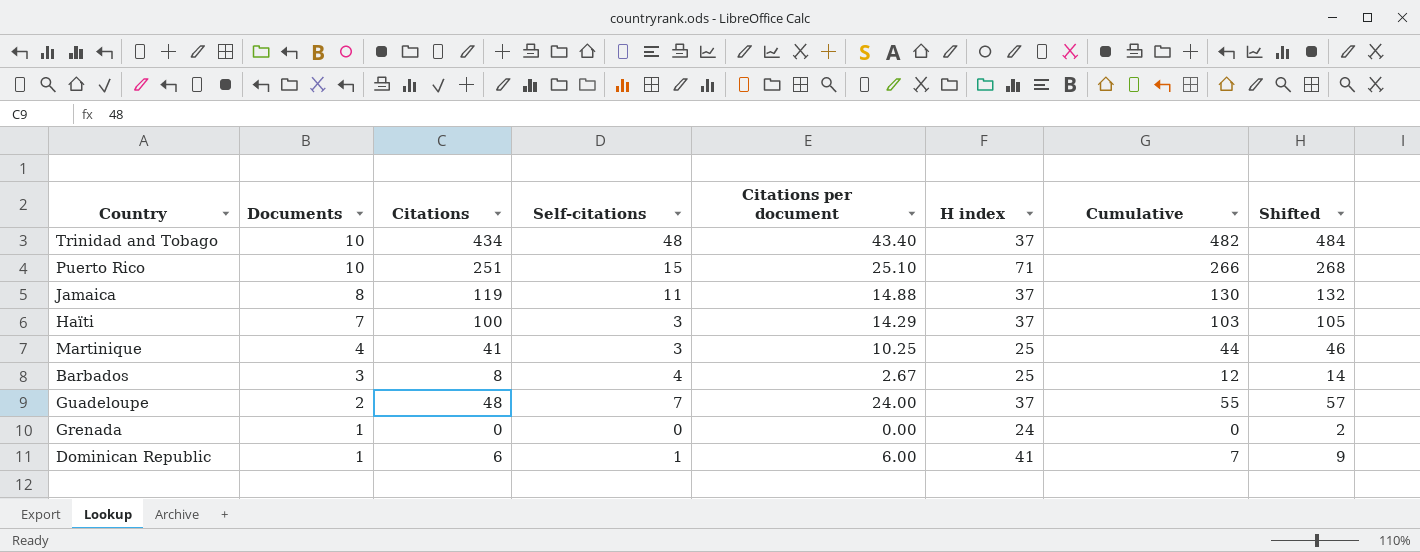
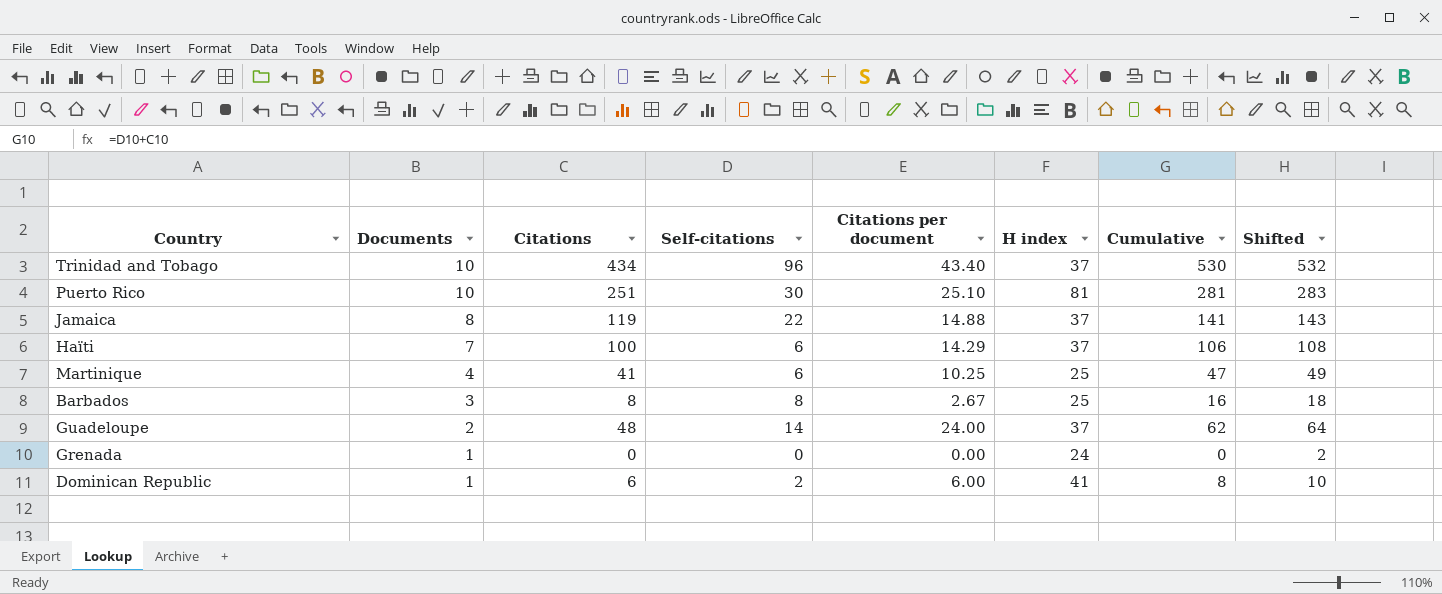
Trinidad and Tobago | Self-citations: 48 -> 96
Trinidad and Tobago | Cumulative: 482 -> 530
Trinidad and Tobago | Shifted: 484 -> 532
Puerto Rico | Self-citations: 15 -> 30
Puerto Rico | H index: 71 -> 81
Puerto Rico | Cumulative: 266 -> 281
Puerto Rico | Shifted: 268 -> 283
Jamaica | Self-citations: 11 -> 22
Jamaica | Cumulative: 130 -> 141
Jamaica | Shifted: 132 -> 143
Haïti | Self-citations: 3 -> 6
Haïti | Cumulative: 103 -> 106
Haïti | Shifted: 105 -> 108
Martinique | Self-citations: 3 -> 6
Martinique | Cumulative: 44 -> 47
Martinique | Shifted: 46 -> 49
Barbados | Self-citations: 4 -> 8
Barbados | Cumulative: 12 -> 16
Barbados | Shifted: 14 -> 18
Guadeloupe | Self-citations: 7 -> 14
Guadeloupe | Cumulative: 55 -> 62
Guadeloupe | Shifted: 57 -> 64
Dominican Republic | Self-citations: 1 -> 2
Dominican Republic | Cumulative: 7 -> 8
Dominican Republic | Shifted: 9 -> 10

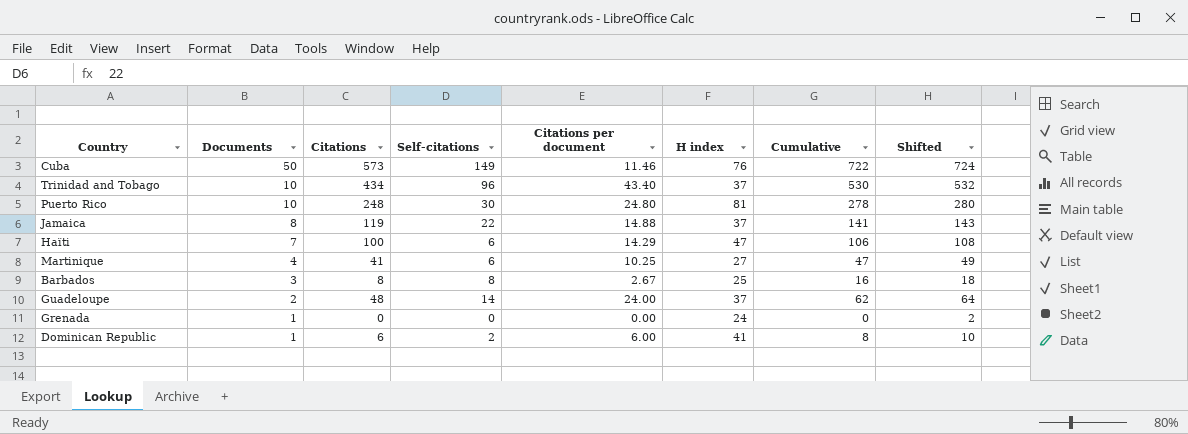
row Cuba: none -> 50 | 573 | 149 | 11.46 | 76 | 722 | 724
Puerto Rico | Citations: 251 -> 248
Puerto Rico | Citations per document: 25.10 -> 24.80
Puerto Rico | Cumulative: 281 -> 278
Puerto Rico | Shifted: 283 -> 280
Haïti | H index: 37 -> 47
Martinique | H index: 25 -> 27

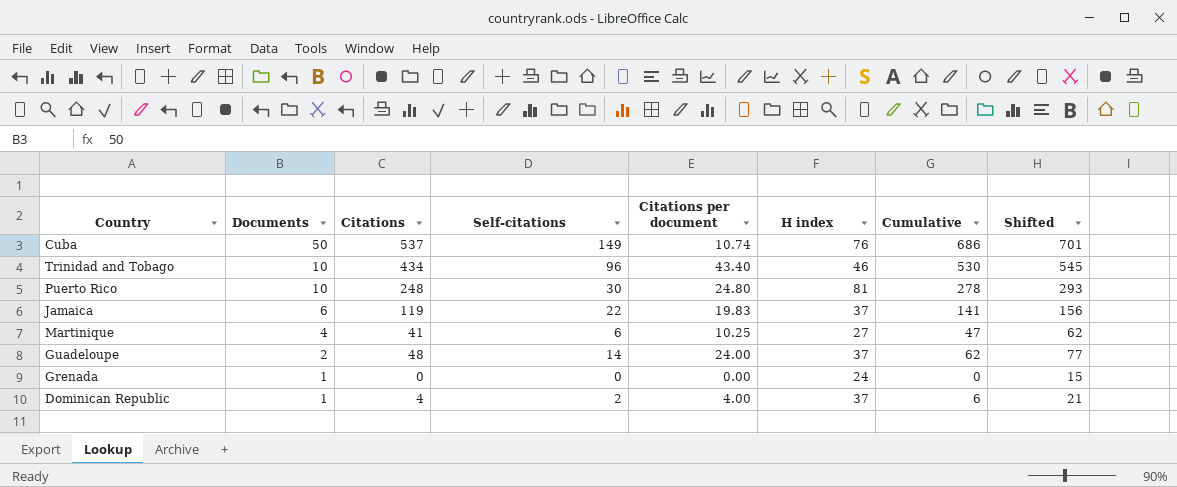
column Shifted | formula: [Cumulative] + 2 -> [Cumulative] + 15
row Haïti: 7 | 100 | 6 | 14.29 | 47 | 106 | 108 -> none
row Barbados: 3 | 8 | 8 | 2.67 | 25 | 16 | 18 -> none
Cuba | Citations: 573 -> 537
Cuba | Citations per document: 11.46 -> 10.74
Cuba | Cumulative: 722 -> 686
Trinidad and Tobago | H index: 37 -> 46
Jamaica | Documents: 8 -> 6
Jamaica | Citations per document: 14.88 -> 19.83
Dominican Republic | Citations: 6 -> 4
Dominican Republic | Citations per document: 6.00 -> 4.00
Dominican Republic | H index: 41 -> 37
Dominican Republic | Cumulative: 8 -> 6

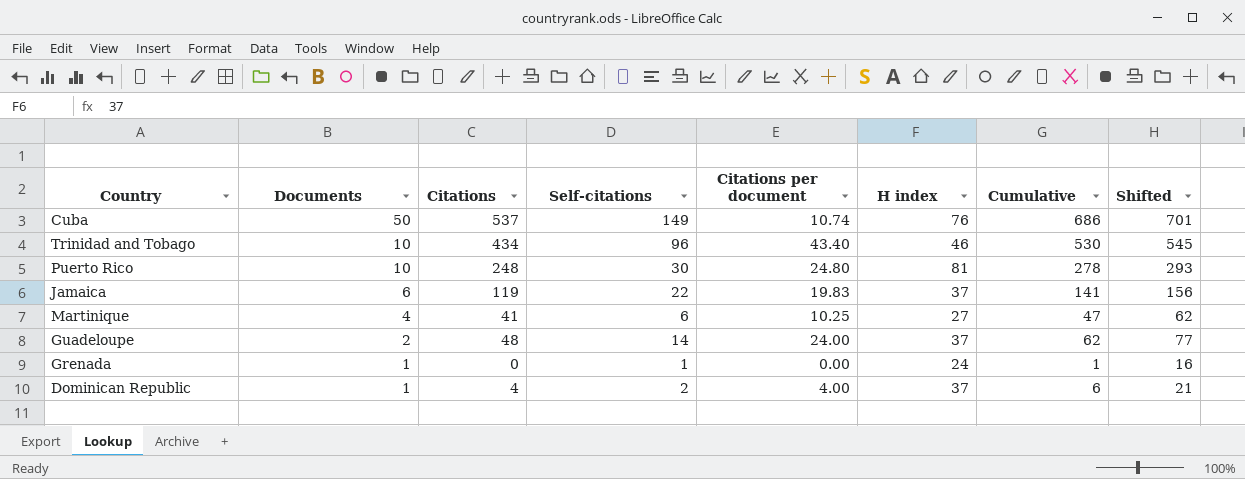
Grenada | Self-citations: 0 -> 1
Grenada | Cumulative: 0 -> 1
Grenada | Shifted: 15 -> 16

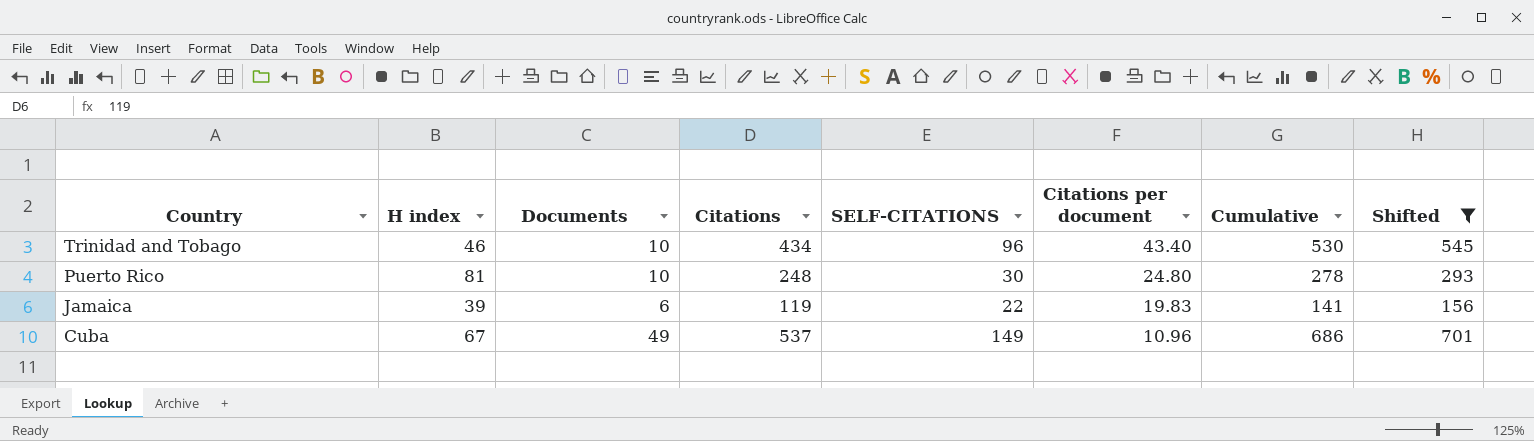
filter: none -> Shifted >= 156
row order: Documents descending -> Country descending
column H index | position: 6 -> 2
column name: Self-citations -> SELF-CITATIONS
Jamaica | H index: 37 -> 39
Cuba | H index: 76 -> 67
Cuba | Documents: 50 -> 49
Cuba | Citations per document: 10.74 -> 10.96

